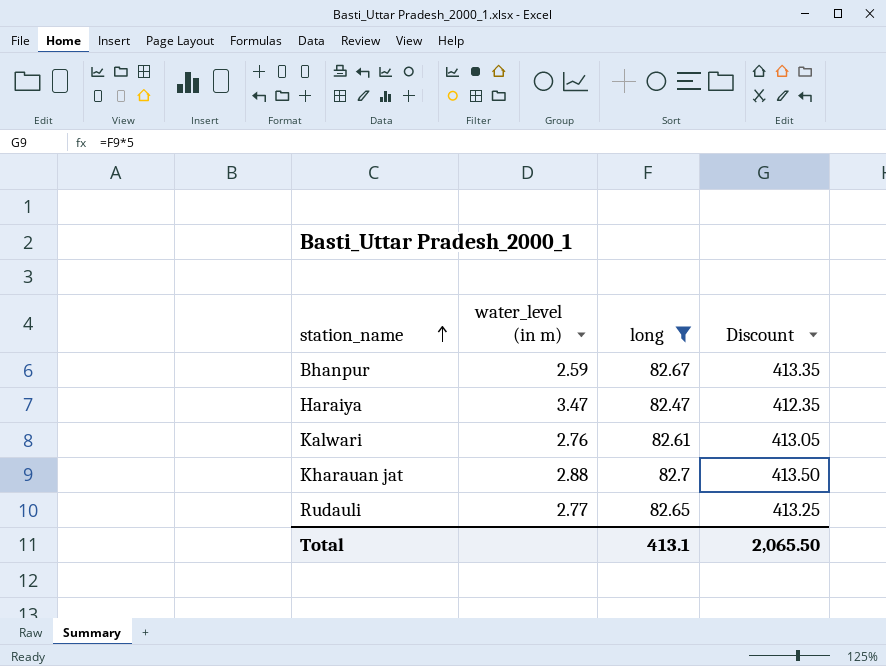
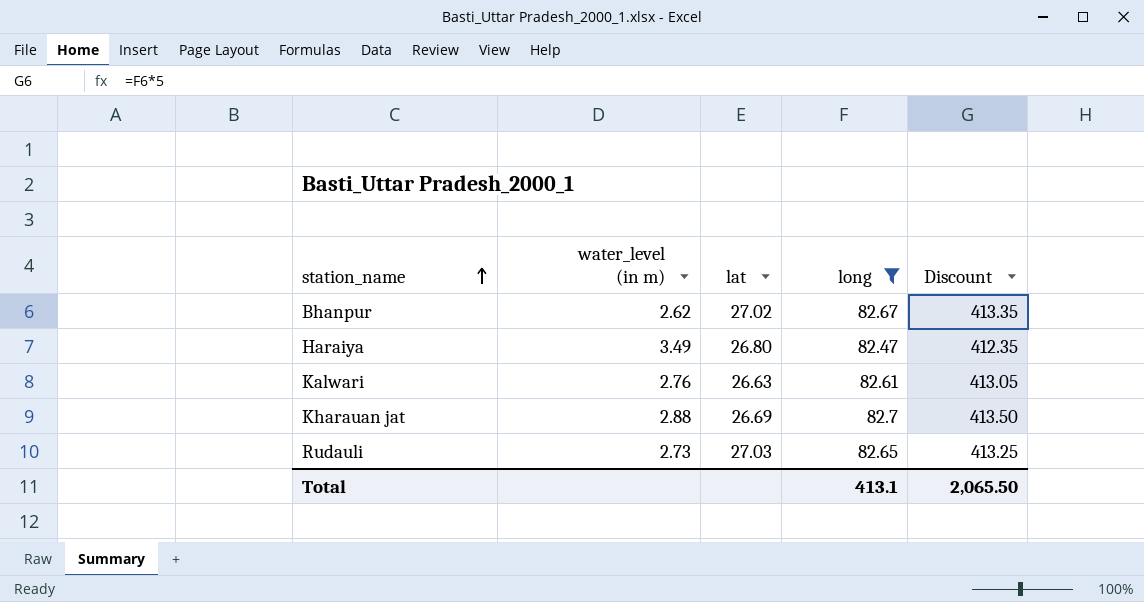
column lat | position: none -> 3
Bhanpur | water_level (in m): 2.59 -> 2.62
Haraiya | water_level (in m): 3.47 -> 3.49
Rudauli | water_level (in m): 2.77 -> 2.73

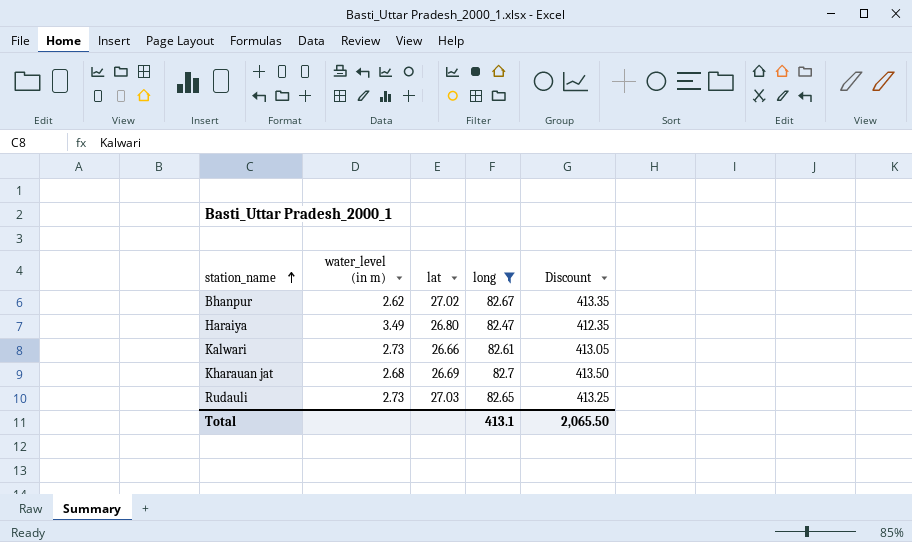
Kalwari | water_level (in m): 2.76 -> 2.73
Kalwari | lat: 26.63 -> 26.66
Kharauan jat | water_level (in m): 2.88 -> 2.68

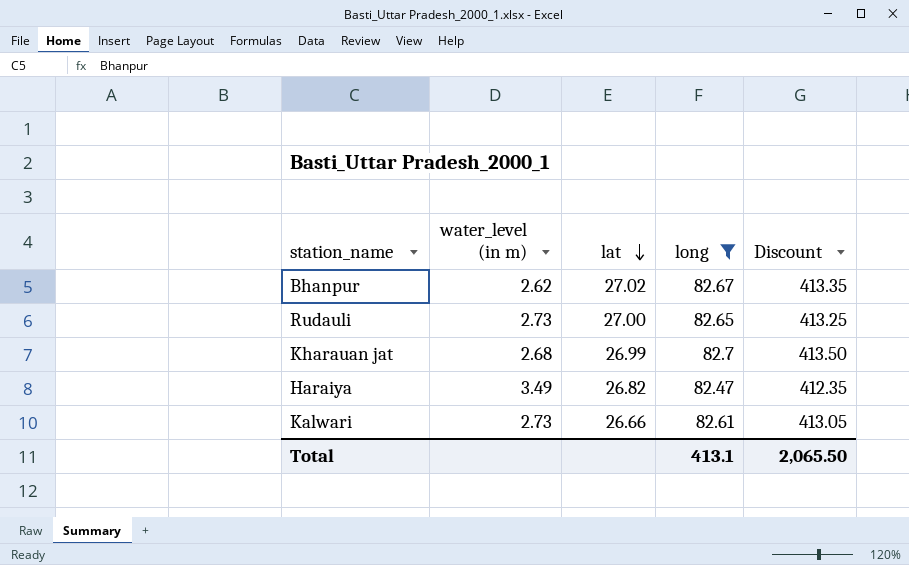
row order: station_name ascending -> lat descending
Rudauli | lat: 27.03 -> 27.00
Kharauan jat | lat: 26.69 -> 26.99
Haraiya | lat: 26.80 -> 26.82

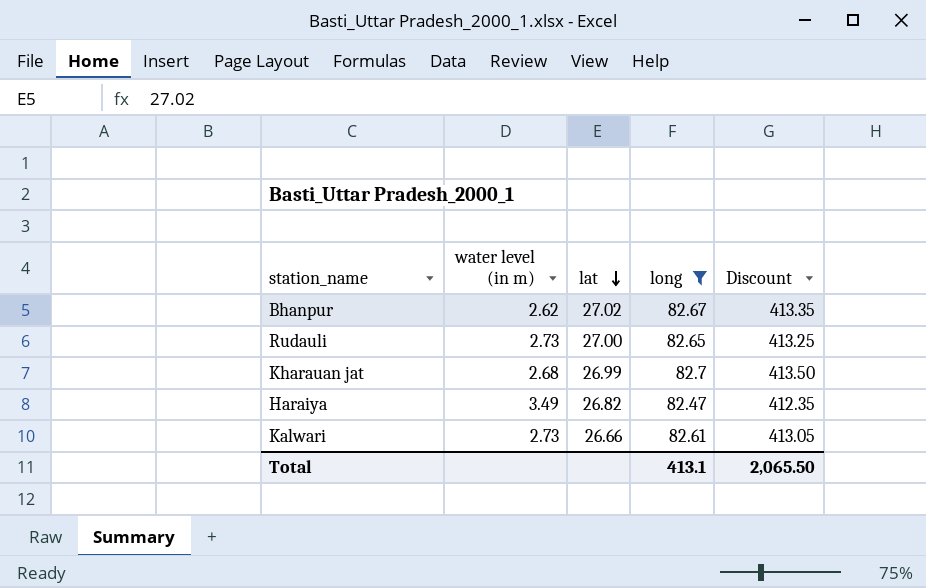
column name: water_level (in m) -> water level (in m)

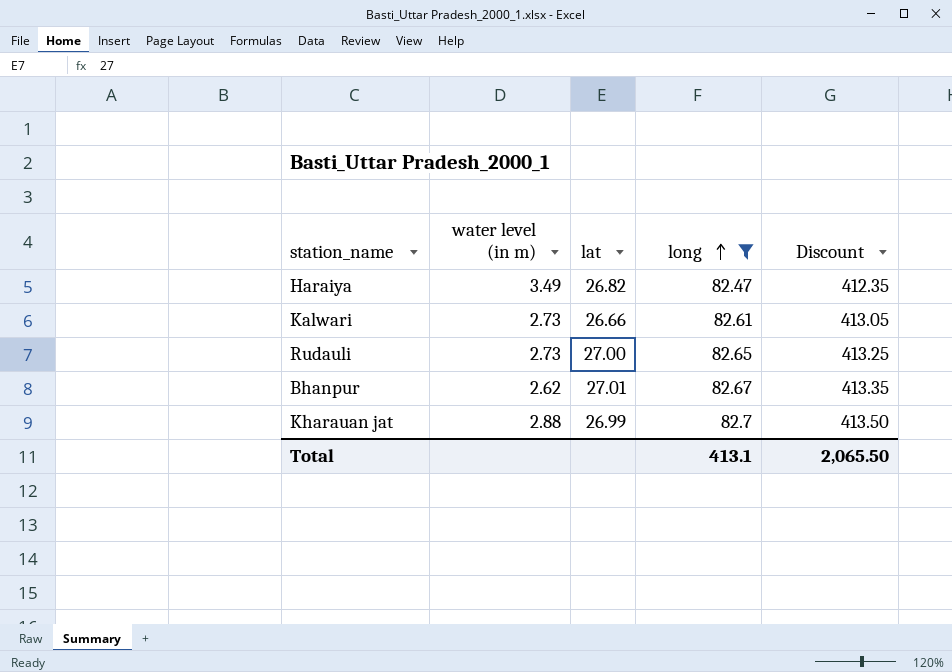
row order: lat descending -> long ascending
Bhanpur | lat: 27.02 -> 27.01
Kharauan jat | water level (in m): 2.68 -> 2.88

